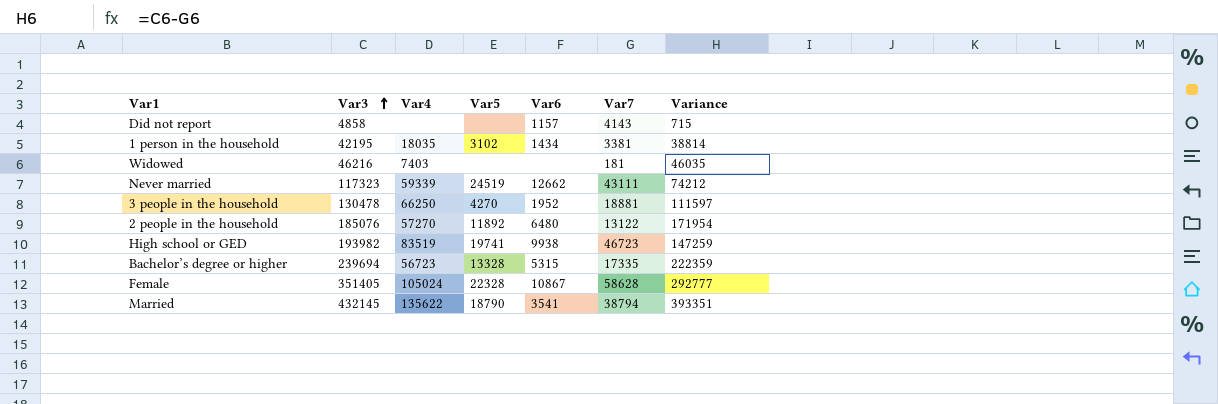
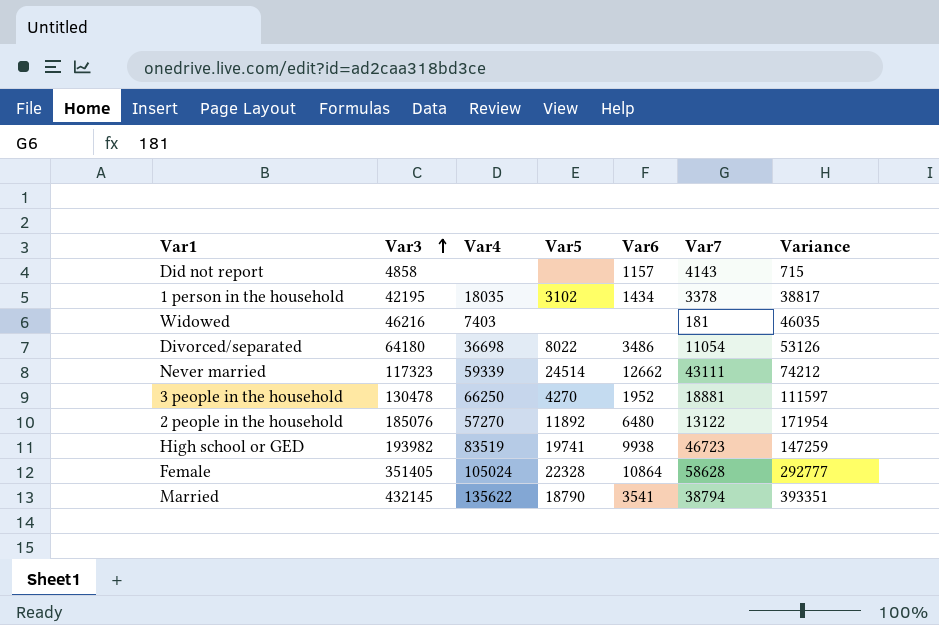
row Bachelor’s degree or higher: 239694 | 56723 | 13328 | 5315 | 17335 | 222359 -> none
1 person in the household | Var7: 3381 -> 3378
1 person in the household | Variance: 38814 -> 38817
row Divorced/separated: none -> 64180 | 36698 | 8022 | 3486 | 11054 | 53126
Never married | Var5: 24519 -> 24514
Female | Var6: 10867 -> 10864

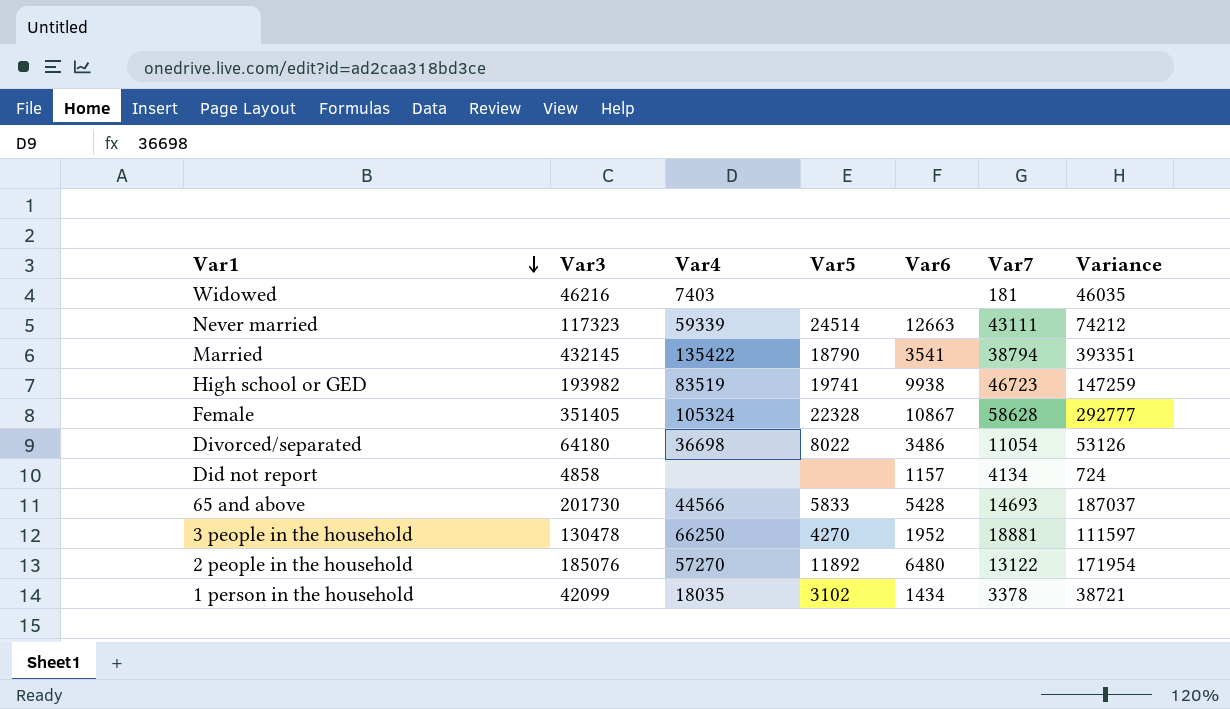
row order: Var3 ascending -> Var1 descending
Never married | Var6: 12662 -> 12663
Married | Var4: 135622 -> 135422
Female | Var4: 105024 -> 105324
Female | Var6: 10864 -> 10867
Did not report | Var7: 4143 -> 4134
Did not report | Variance: 715 -> 724
row 65 and above: none -> 201730 | 44566 | 5833 | 5428 | 14693 | 187037
1 person in the household | Var3: 42195 -> 42099
1 person in the household | Variance: 38817 -> 38721

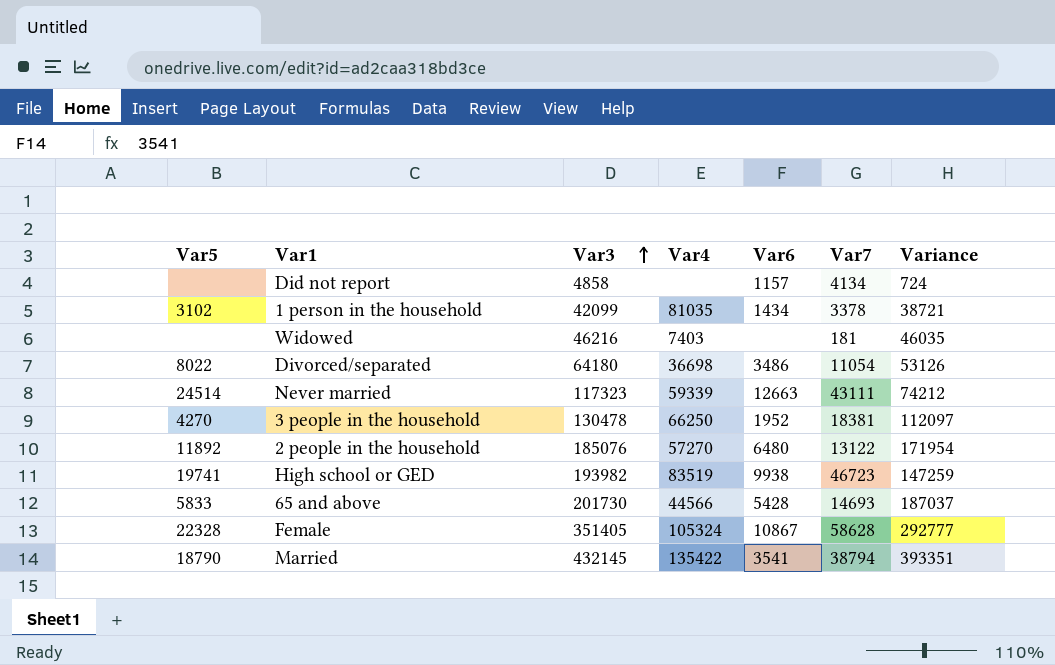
row order: Var1 descending -> Var3 ascending
column Var5 | position: 4 -> 1
1 person in the household | Var4: 18035 -> 81035
3 people in the household | Var7: 18881 -> 18381
3 people in the household | Variance: 111597 -> 112097

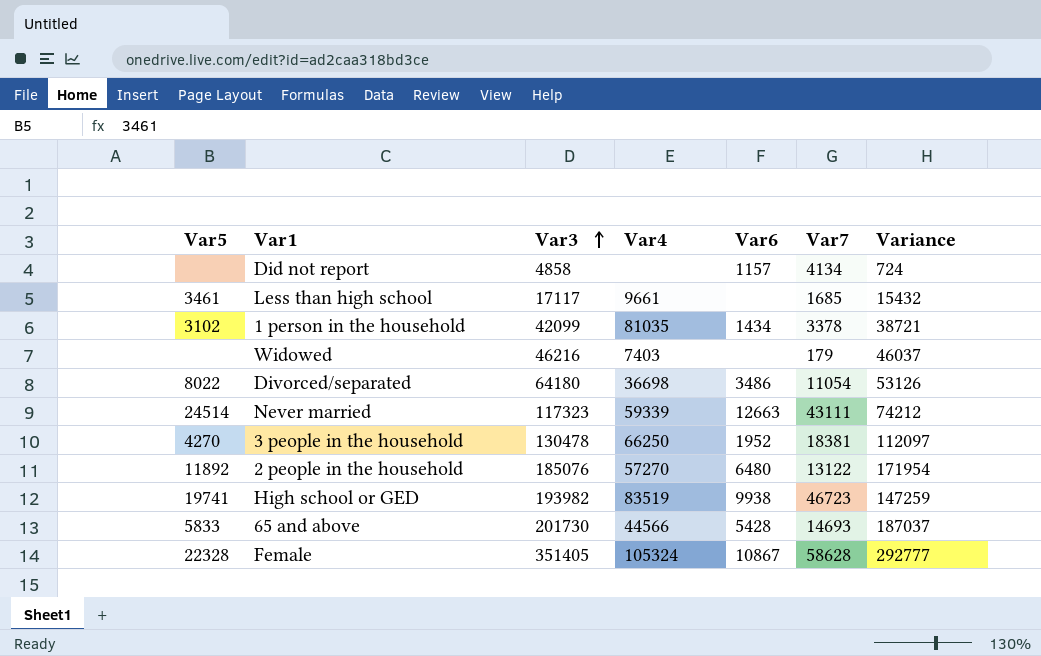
row Married: 18790 | 432145 | 135422 | 3541 | 38794 | 393351 -> none
row Less than high school: none -> 3461 | 17117 | 9661 | none | 1685 | 15432
Widowed | Var7: 181 -> 179
Widowed | Variance: 46035 -> 46037

